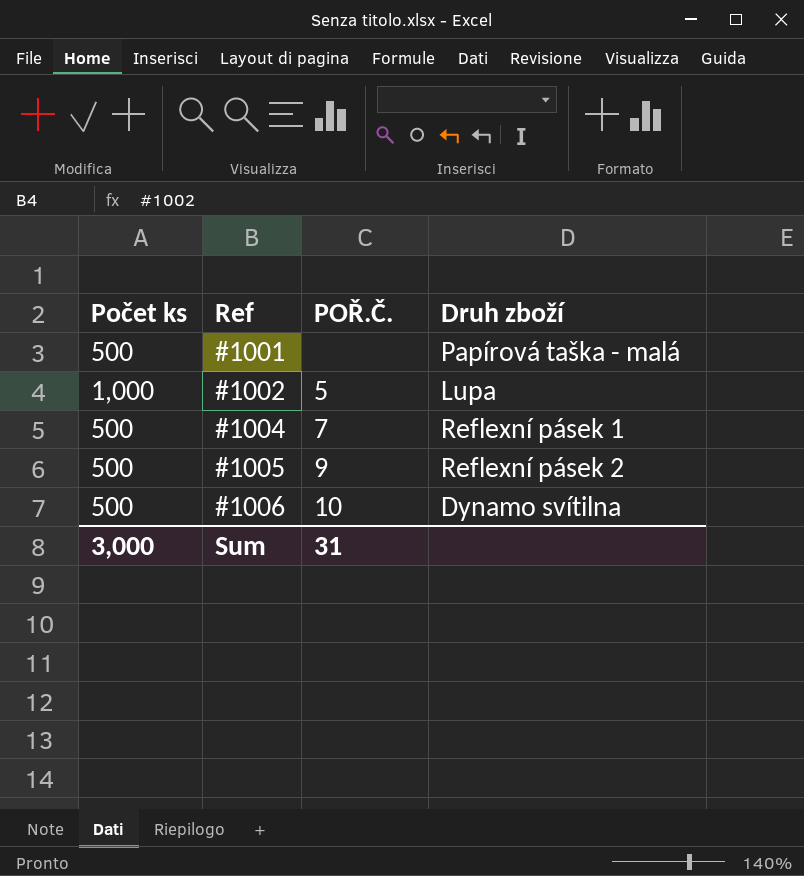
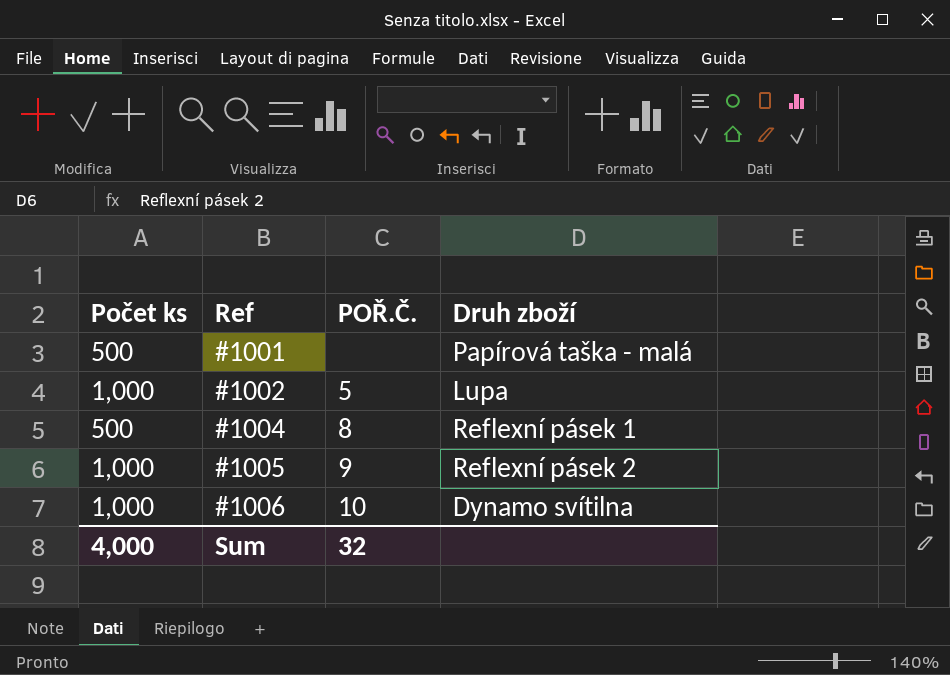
#1004 | POŘ.Č.: 7 -> 8
#1005 | Počet ks: 500 -> 1,000
#1006 | Počet ks: 500 -> 1,000
Sum | Počet ks: 3,000 -> 4,000
Sum | POŘ.Č.: 31 -> 32

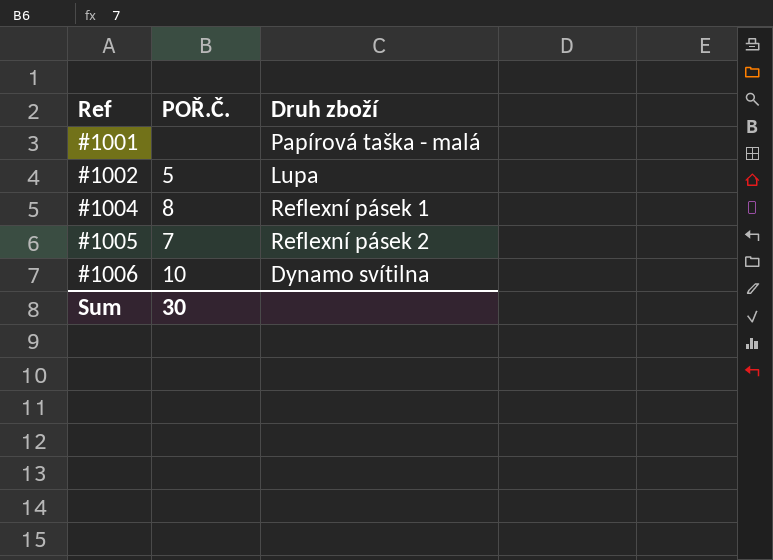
column Počet ks | position: 1 -> none
#1005 | POŘ.Č.: 9 -> 7
Sum | POŘ.Č.: 32 -> 30

